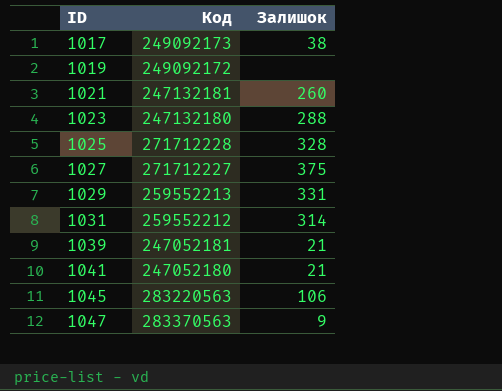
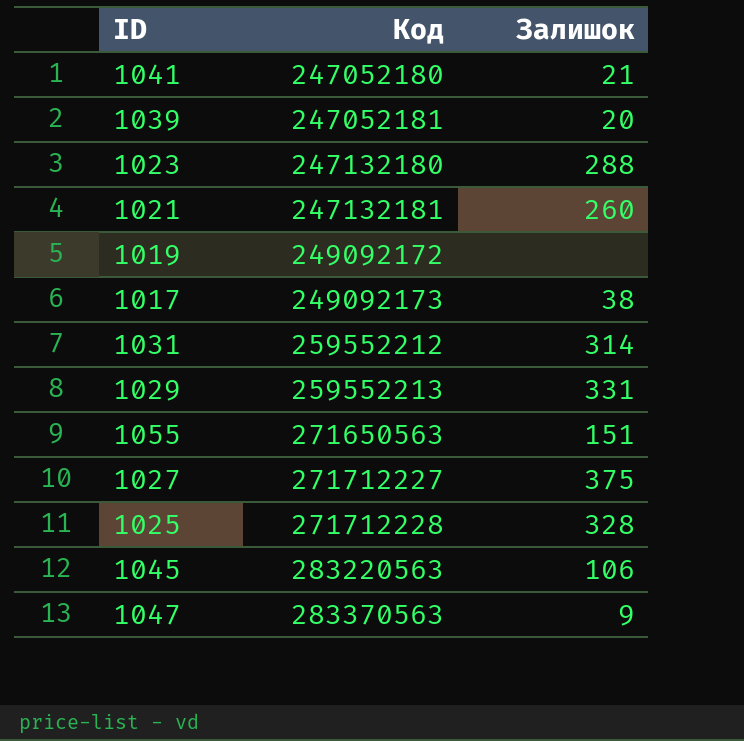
row order: ID ascending -> Код ascending
1039 | Залишок: 21 -> 20
row 1055: none -> 271650563 | 151

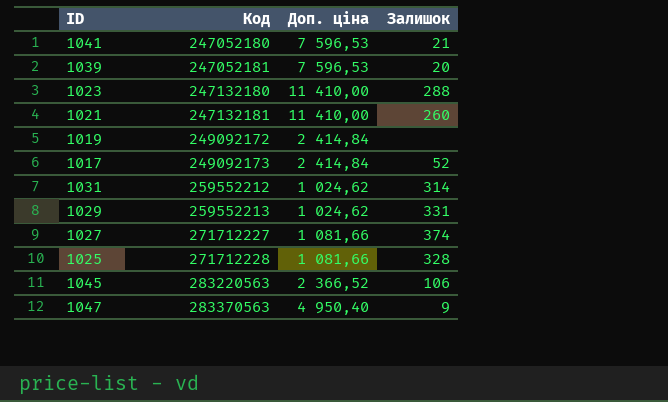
column Доп. ціна | position: none -> 3
row 1055: 271650563 | 151 -> none
1017 | Залишок: 38 -> 52
1027 | Залишок: 375 -> 374

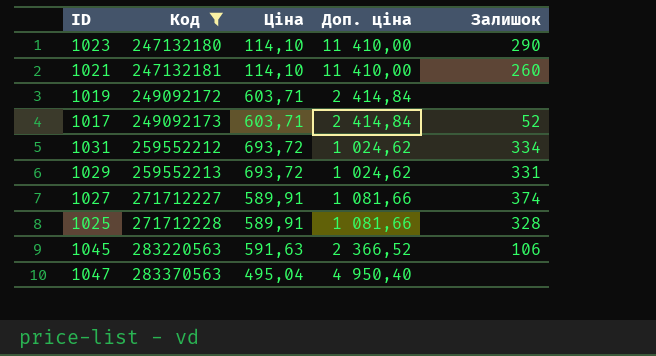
filter: none -> Код >= 247132180
column Ціна | position: none -> 3
1023 | Залишок: 288 -> 290
1031 | Залишок: 314 -> 334
1047 | Залишок: 9 -> none

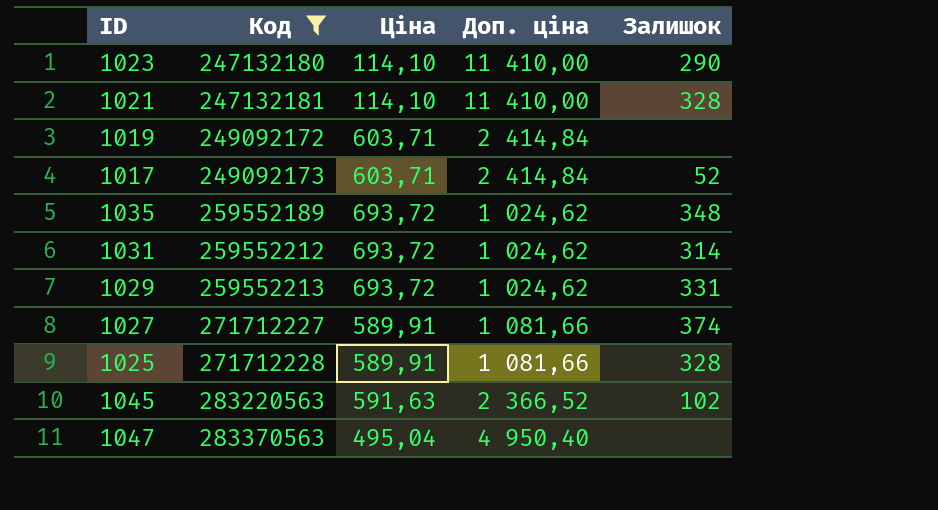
1021 | Залишок: 260 -> 328
row 1035: none -> 259552189 | 693,72 | 1 024,62 | 348
1031 | Залишок: 334 -> 314
1045 | Залишок: 106 -> 102

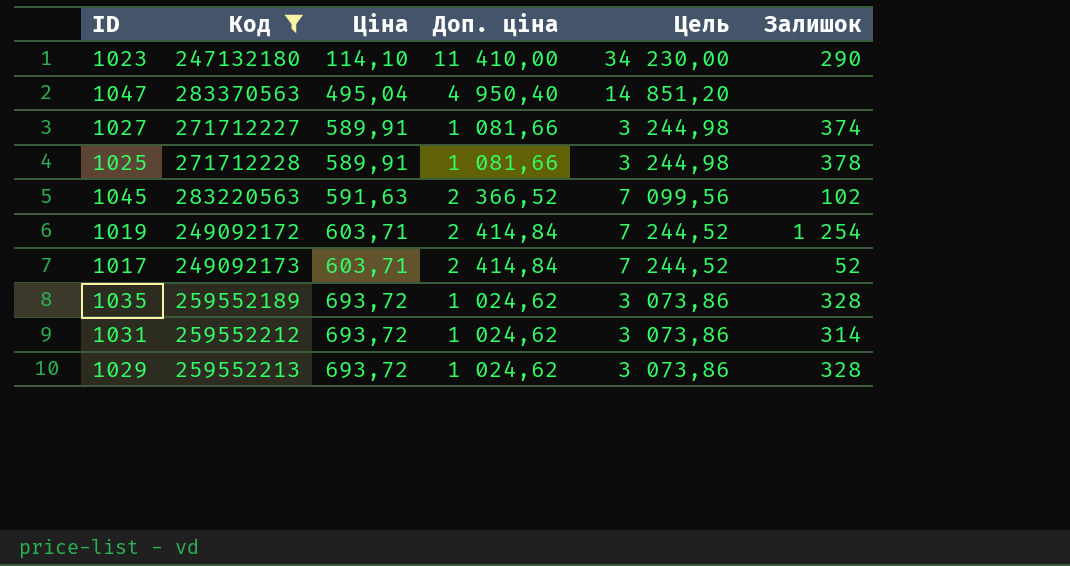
row order: Код ascending -> Ціна ascending
column Цель | formula: none -> [Доп. ціна] * 3
row 1021: 247132181 | 114,10 | 11 410,00 | 328 -> none
1025 | Залишок: 328 -> 378
1019 | Залишок: none -> 1 254
1035 | Залишок: 348 -> 328
1029 | Залишок: 331 -> 328

